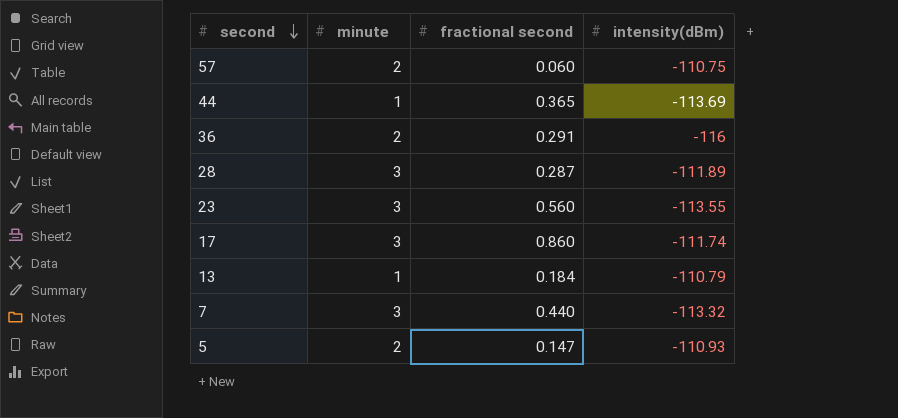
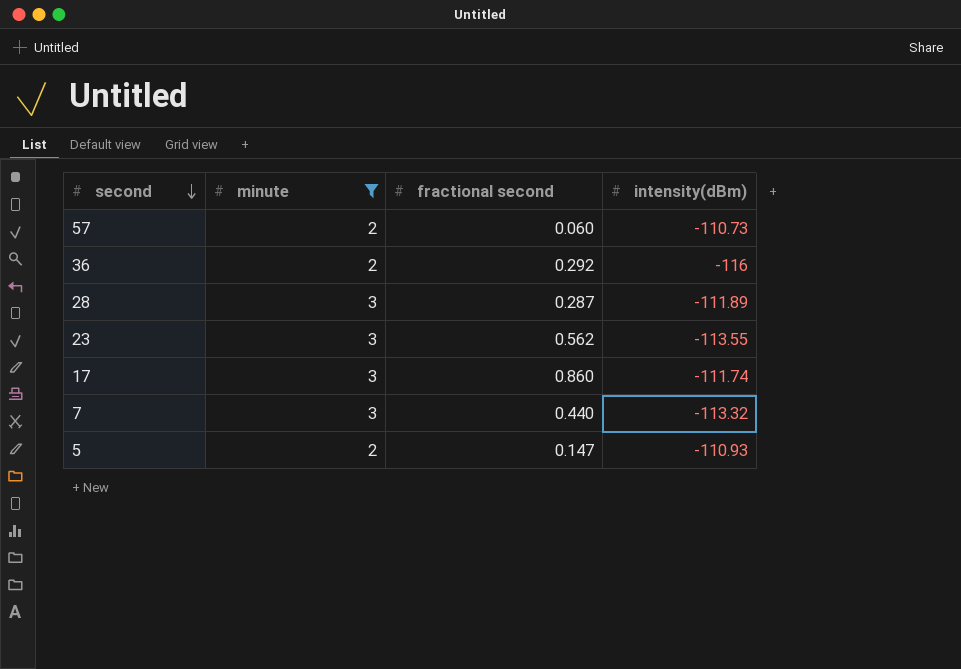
filter: none -> minute != 1
57 | intensity(dBm): -110.75 -> -110.73
36 | fractional second: 0.291 -> 0.292
23 | fractional second: 0.560 -> 0.562

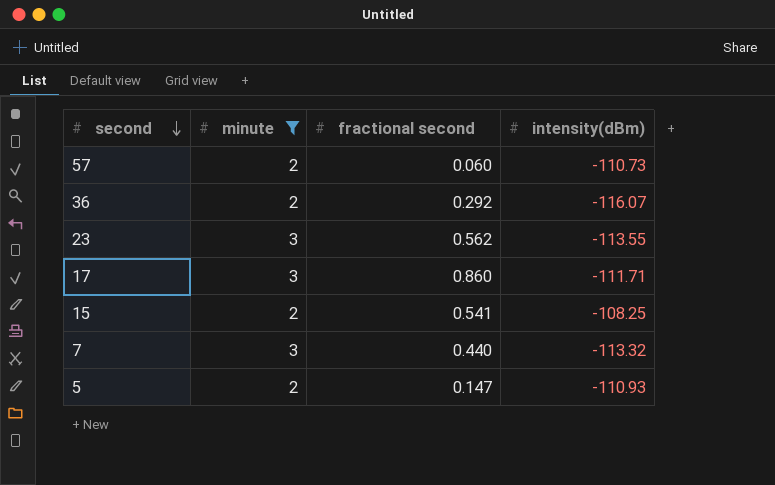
row 28: 3 | 0.287 | -111.89 -> none
36 | intensity(dBm): -116 -> -116.07
17 | intensity(dBm): -111.74 -> -111.71
row 15: none -> 2 | 0.541 | -108.25

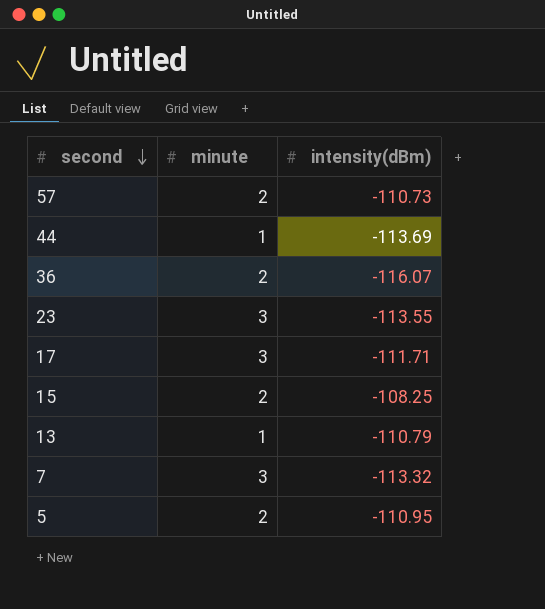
filter: minute != 1 -> none
column fractional second | position: 3 -> none
5 | intensity(dBm): -110.93 -> -110.95

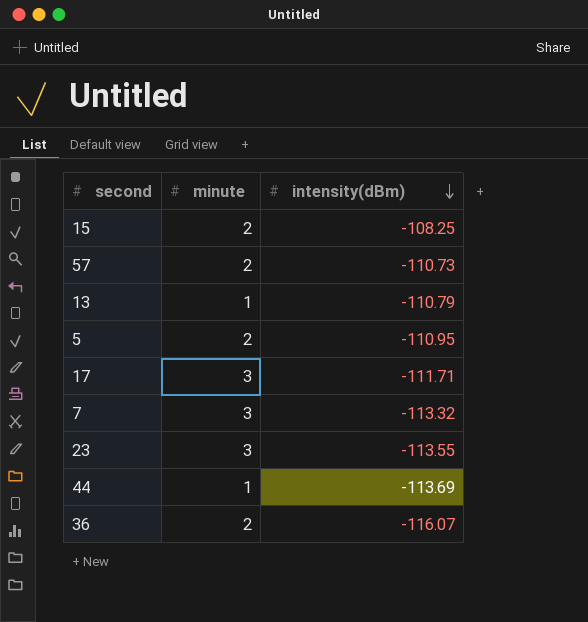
row order: second descending -> intensity(dBm) descending

